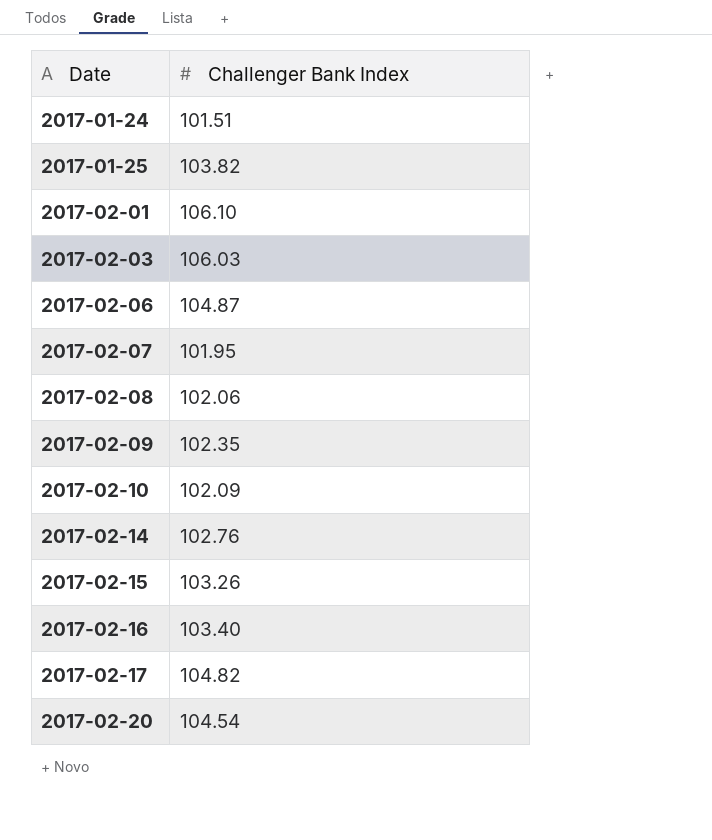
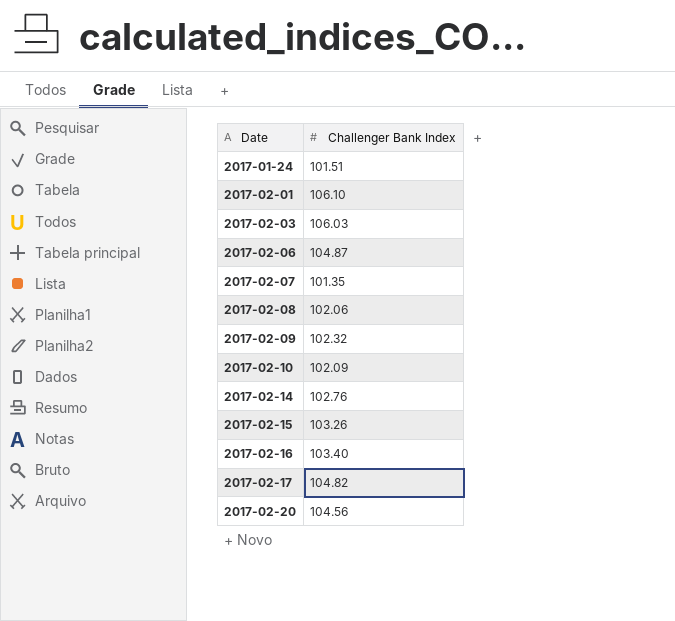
row 2017-01-25: 103.82 -> none
2017-02-07 | Challenger Bank Index: 101.95 -> 101.35
2017-02-09 | Challenger Bank Index: 102.35 -> 102.32
2017-02-20 | Challenger Bank Index: 104.54 -> 104.56

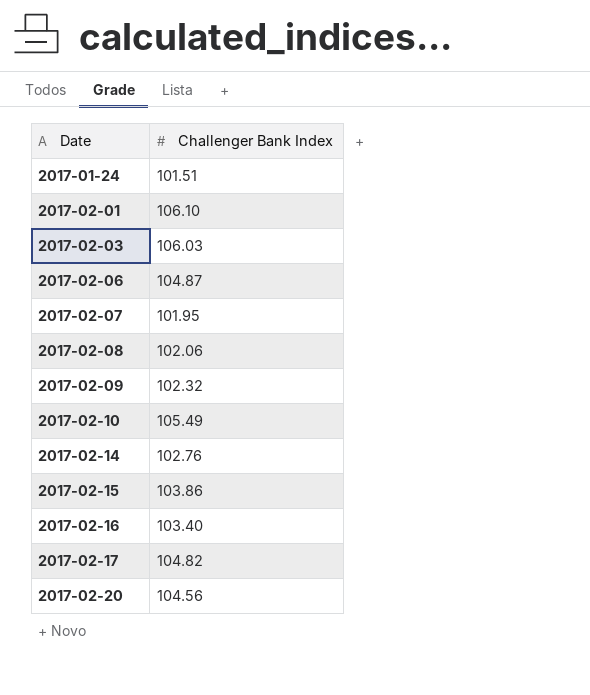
2017-02-07 | Challenger Bank Index: 101.35 -> 101.95
2017-02-10 | Challenger Bank Index: 102.09 -> 105.49
2017-02-15 | Challenger Bank Index: 103.26 -> 103.86

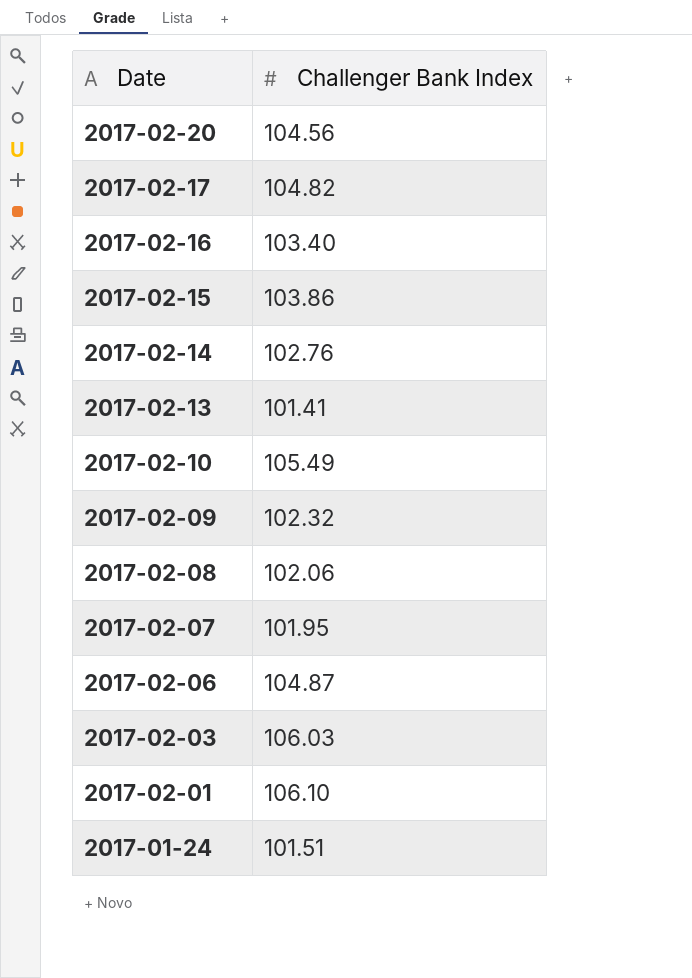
row order: Date ascending -> Date descending
row 2017-02-13: none -> 101.41

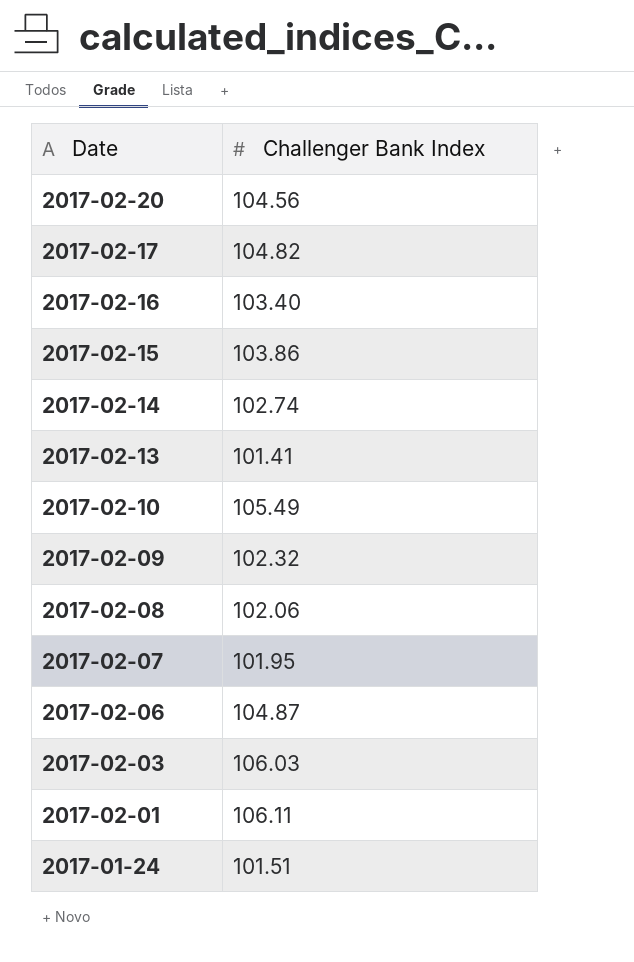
2017-02-14 | Challenger Bank Index: 102.76 -> 102.74
2017-02-01 | Challenger Bank Index: 106.10 -> 106.11

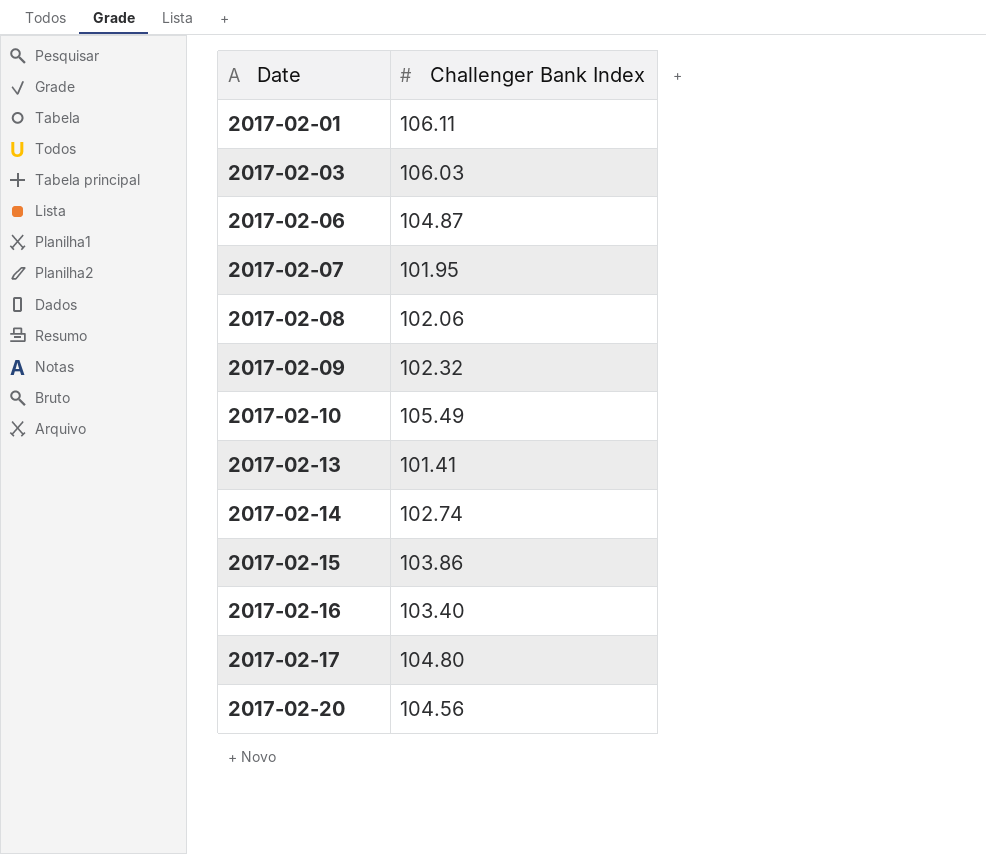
row order: Date descending -> Date ascending
row 2017-01-24: 101.51 -> none
2017-02-17 | Challenger Bank Index: 104.82 -> 104.80

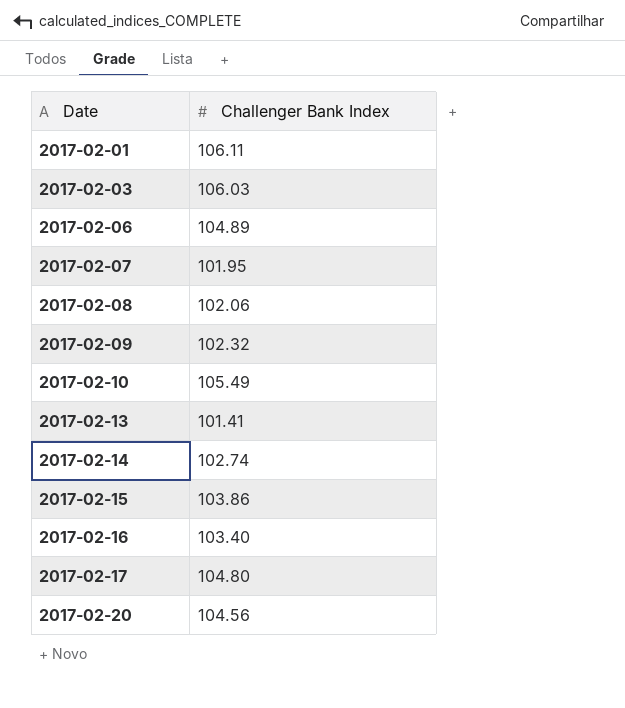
2017-02-06 | Challenger Bank Index: 104.87 -> 104.89

